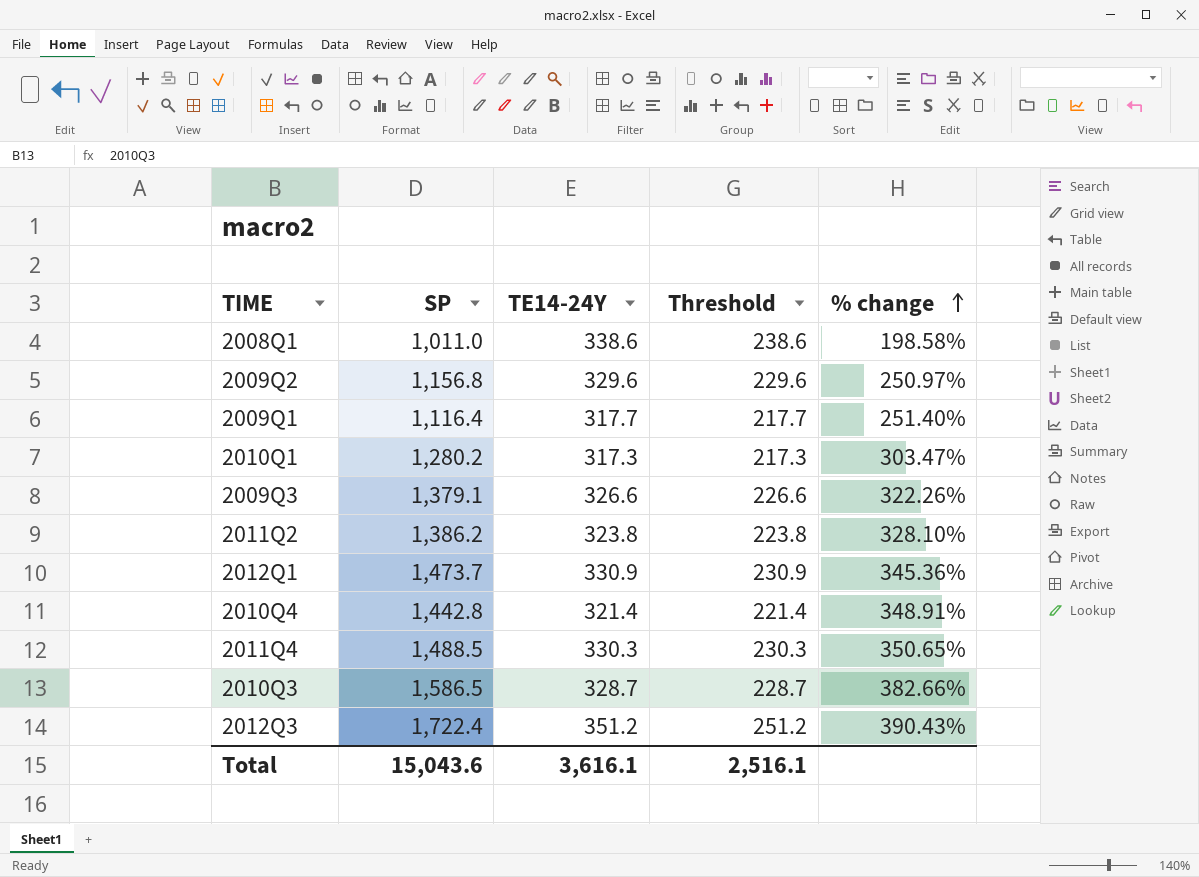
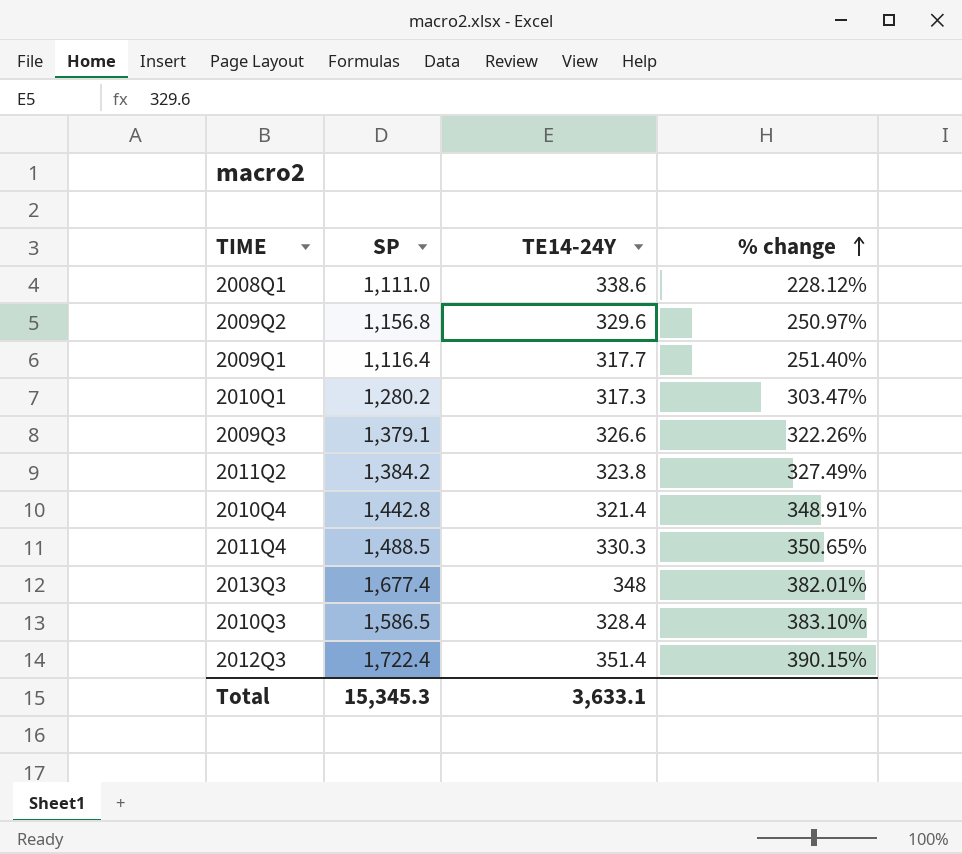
column Threshold | formula: [TE14-24Y] - 100 -> none
row 2012Q1: 1,473.7 | 330.9 | 230.9 | 345.36% -> none
2008Q1 | SP: 1,011.0 -> 1,111.0
2008Q1 | % change: 198.58% -> 228.12%
2011Q2 | SP: 1,386.2 -> 1,384.2
2011Q2 | % change: 328.10% -> 327.49%
row 2013Q3: none -> 1,677.4 | 348 | 382.01%
2010Q3 | TE14-24Y: 328.7 -> 328.4
2010Q3 | % change: 382.66% -> 383.10%
2012Q3 | TE14-24Y: 351.2 -> 351.4
2012Q3 | % change: 390.43% -> 390.15%
Total | SP: 15,043.6 -> 15,345.3
Total | TE14-24Y: 3,616.1 -> 3,633.1

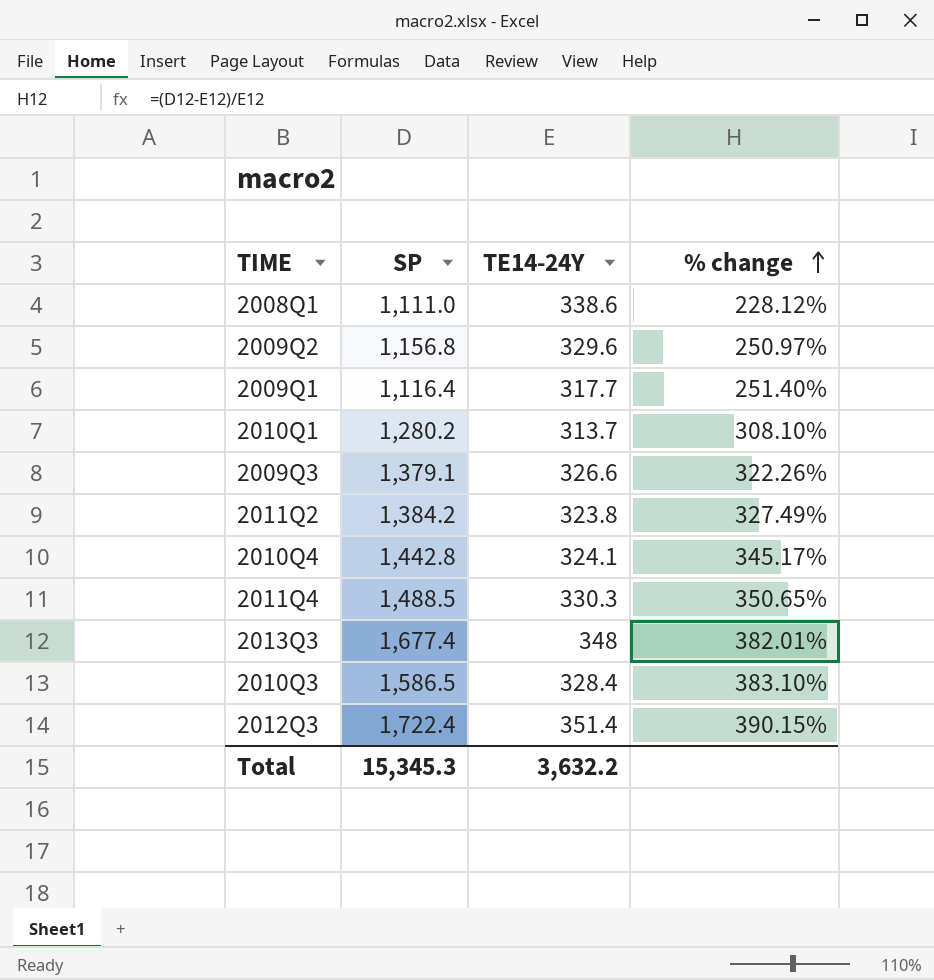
2010Q1 | TE14-24Y: 317.3 -> 313.7
2010Q1 | % change: 303.47% -> 308.10%
2010Q4 | TE14-24Y: 321.4 -> 324.1
2010Q4 | % change: 348.91% -> 345.17%
Total | TE14-24Y: 3,633.1 -> 3,632.2

